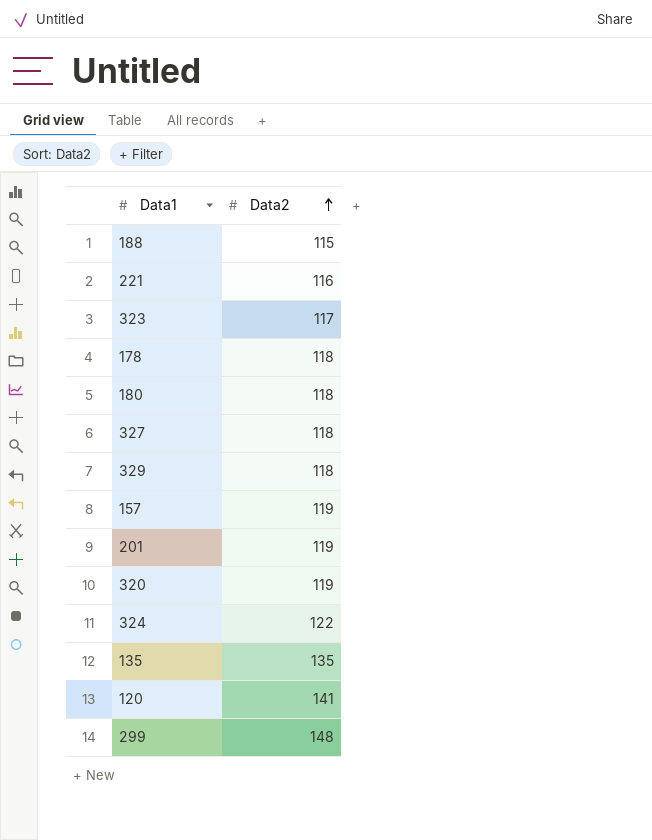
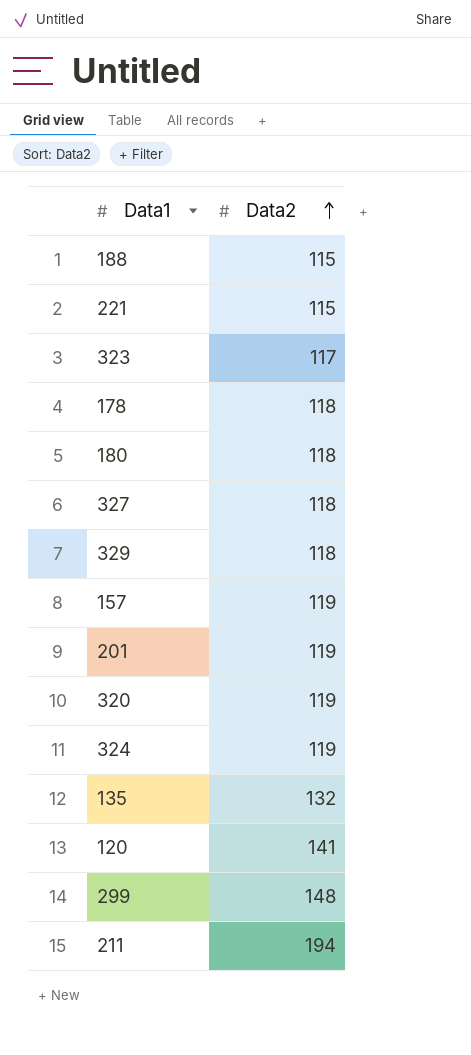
221 | Data2: 116 -> 115
324 | Data2: 122 -> 119
135 | Data2: 135 -> 132
row 211: none -> 194

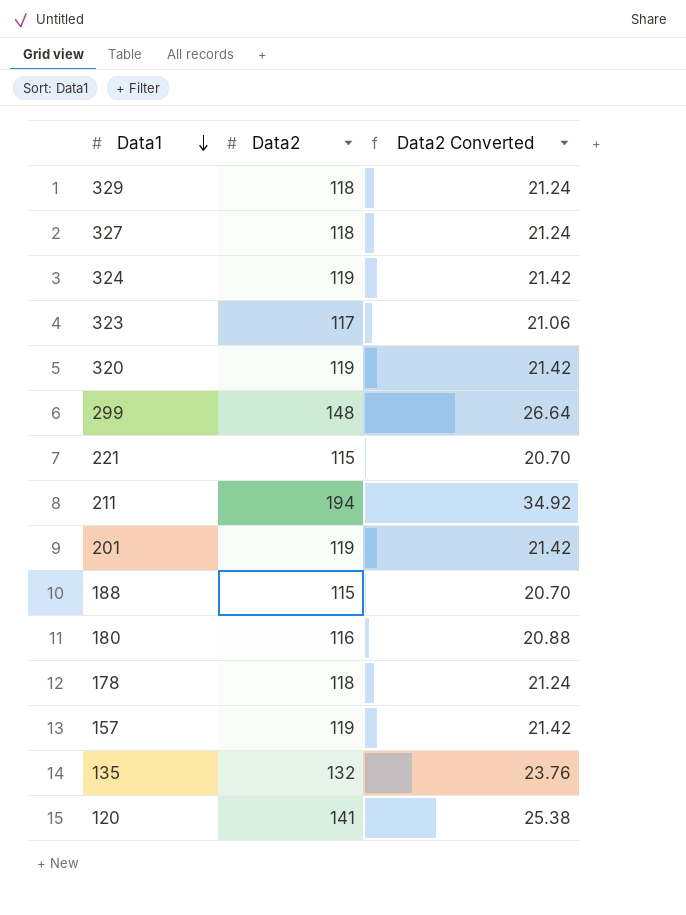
row order: Data2 ascending -> Data1 descending
column Data2 Converted | formula: none -> [Data2] * 0.18
180 | Data2: 118 -> 116

